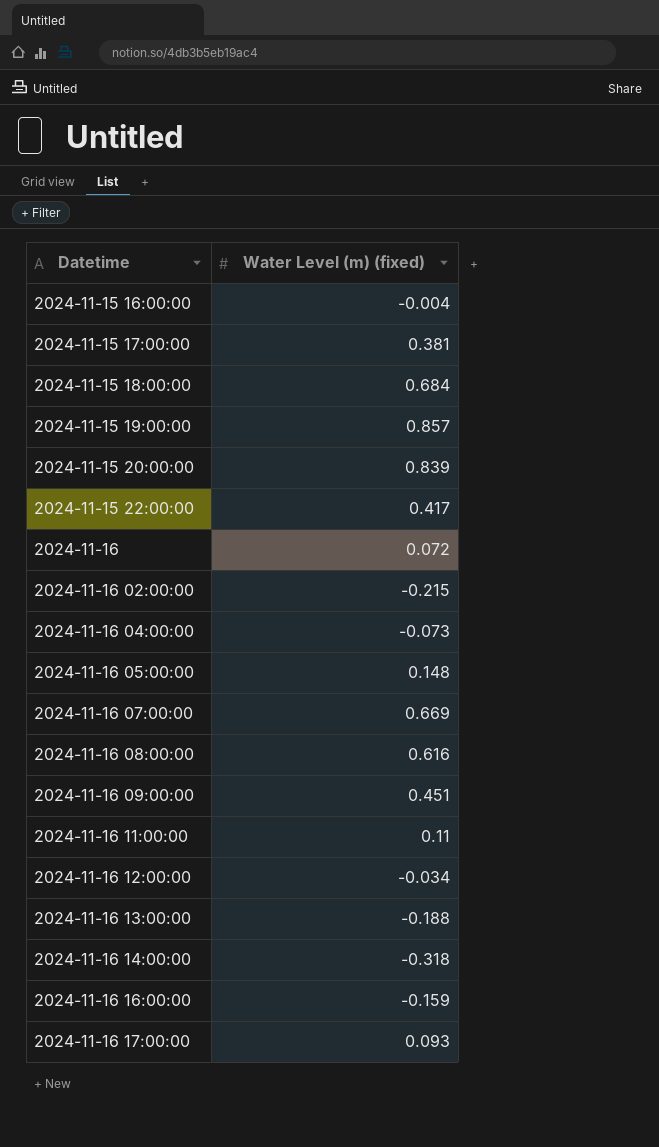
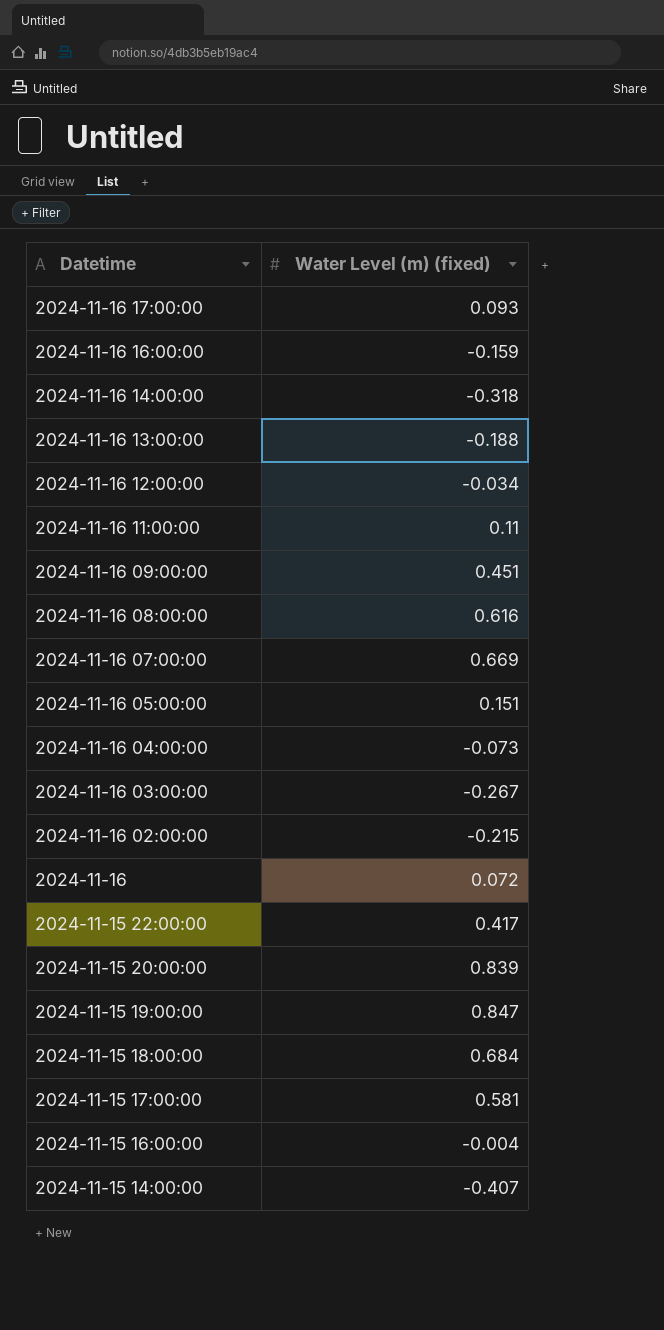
row order: Datetime ascending -> Datetime descending
2024-11-16 05:00:00 | Water Level (m) (fixed): 0.148 -> 0.151
row 2024-11-16 03:00:00: none -> -0.267
2024-11-15 19:00:00 | Water Level (m) (fixed): 0.857 -> 0.847
2024-11-15 17:00:00 | Water Level (m) (fixed): 0.381 -> 0.581
row 2024-11-15 14:00:00: none -> -0.407

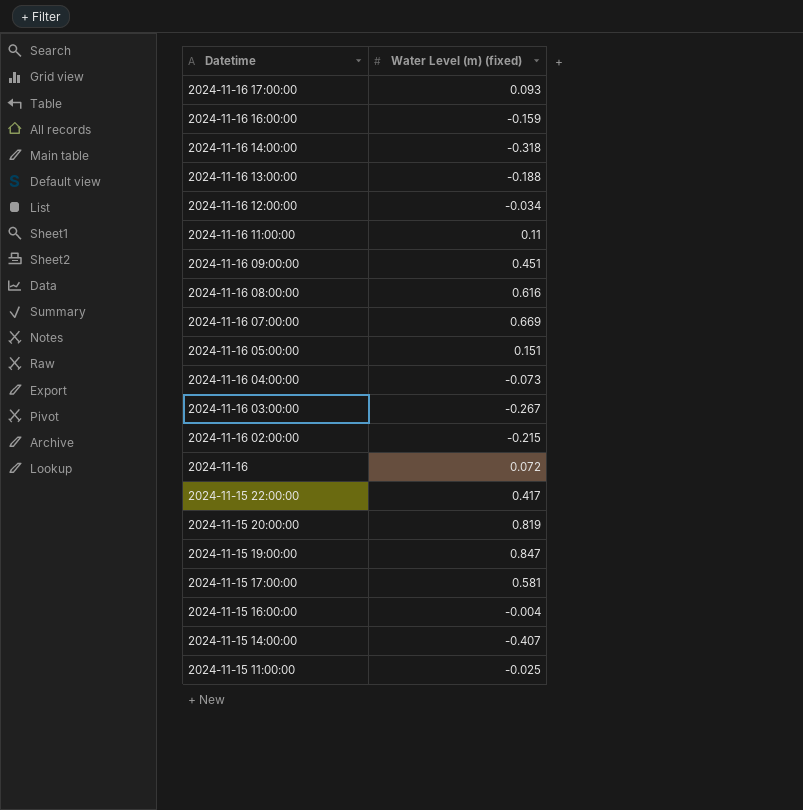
row 2024-11-15 18:00:00: 0.684 -> none
2024-11-15 20:00:00 | Water Level (m) (fixed): 0.839 -> 0.819
row 2024-11-15 11:00:00: none -> -0.025

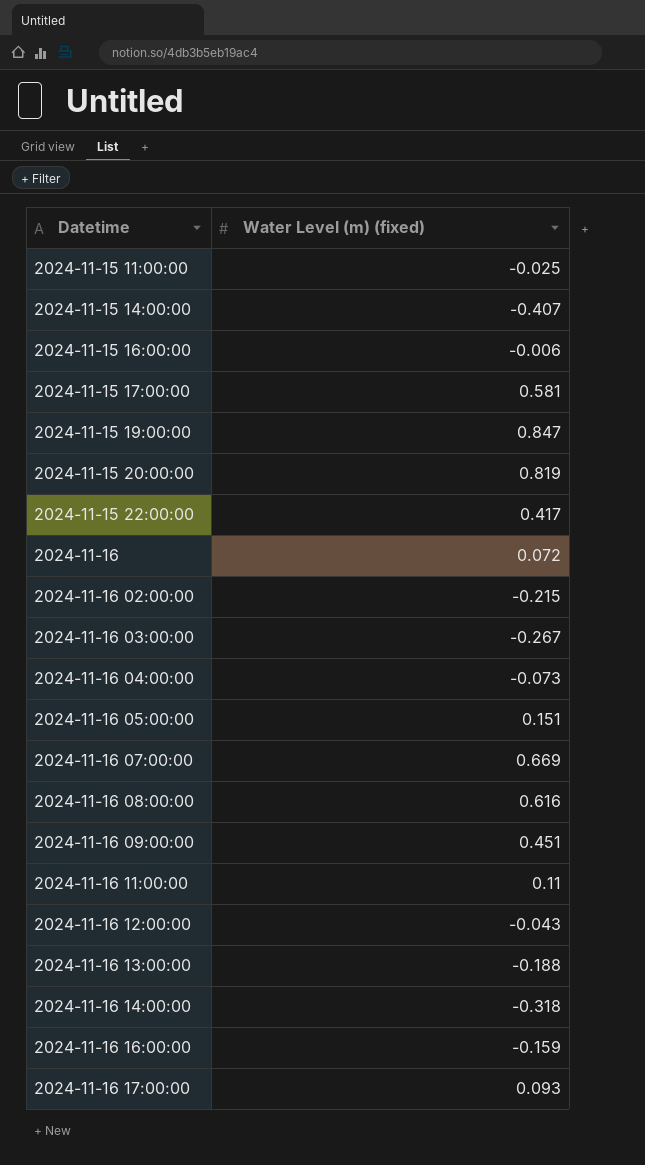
row order: Datetime descending -> Datetime ascending
2024-11-15 16:00:00 | Water Level (m) (fixed): -0.004 -> -0.006
2024-11-16 12:00:00 | Water Level (m) (fixed): -0.034 -> -0.043

